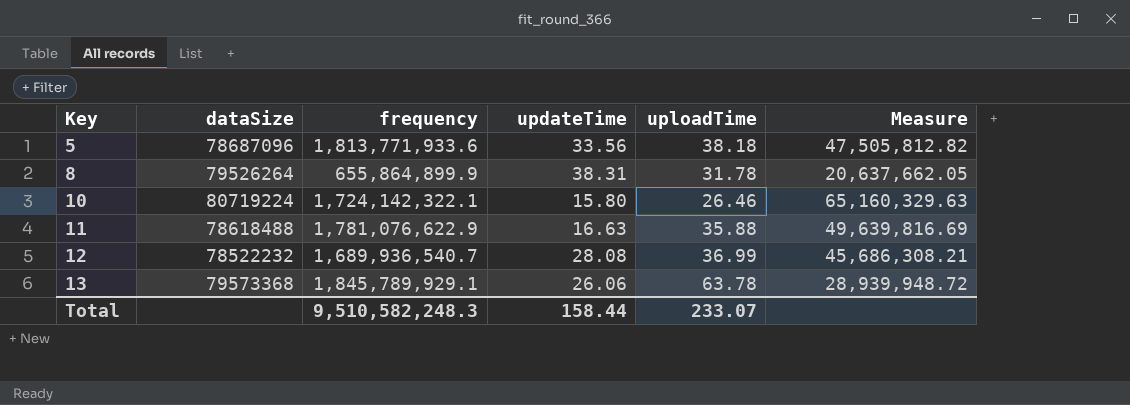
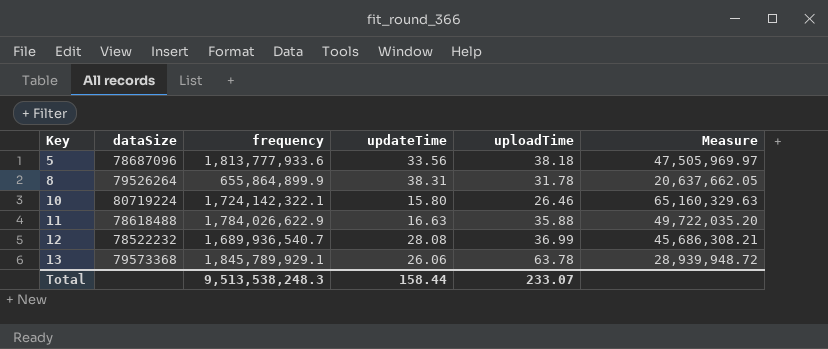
5 | frequency: 1,813,771,933.6 -> 1,813,777,933.6
5 | Measure: 47,505,812.82 -> 47,505,969.97
11 | frequency: 1,781,076,622.9 -> 1,784,026,622.9
11 | Measure: 49,639,816.69 -> 49,722,035.20
Total | frequency: 9,510,582,248.3 -> 9,513,538,248.3

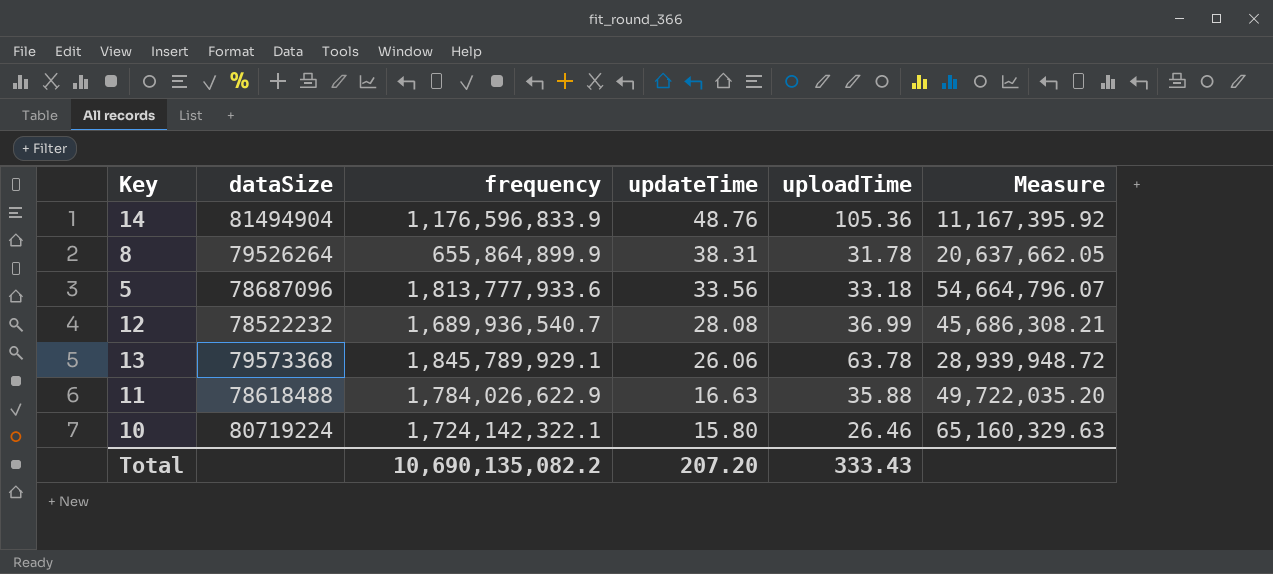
row order: Key ascending -> updateTime descending
row 14: none -> 81494904 | 1,176,596,833.9 | 48.76 | 105.36 | 11,167,395.92
5 | uploadTime: 38.18 -> 33.18
5 | Measure: 47,505,969.97 -> 54,664,796.07
Total | frequency: 9,513,538,248.3 -> 10,690,135,082.2
Total | updateTime: 158.44 -> 207.20
Total | uploadTime: 233.07 -> 333.43

